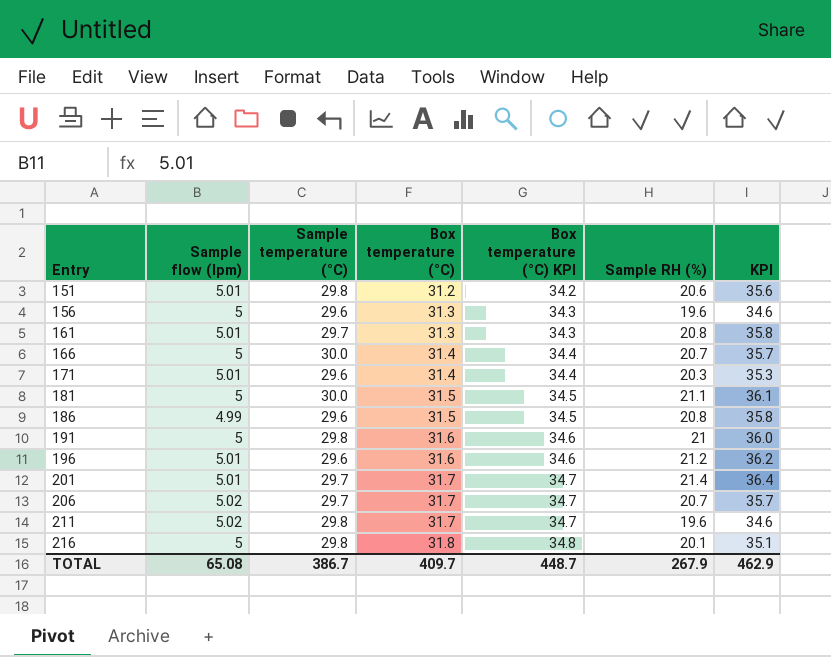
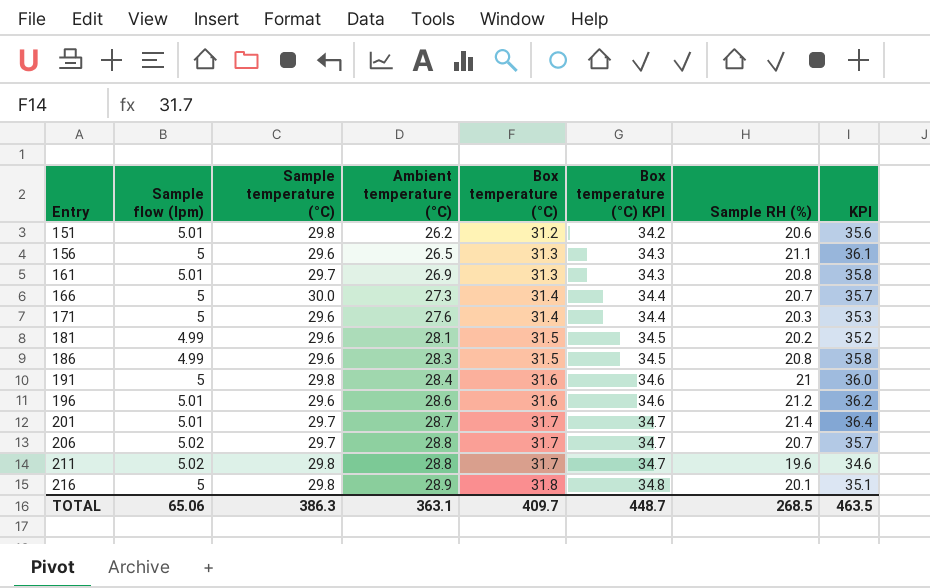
column Ambient temperature (°C) | position: none -> 4
156 | Sample RH (%): 19.6 -> 21.1
156 | KPI: 34.6 -> 36.1
171 | Sample flow (lpm): 5.01 -> 5
181 | Sample flow (lpm): 5 -> 4.99
181 | Sample temperature (°C): 30.0 -> 29.6
181 | Sample RH (%): 21.1 -> 20.2
181 | KPI: 36.1 -> 35.2
TOTAL | Sample flow (lpm): 65.08 -> 65.06
TOTAL | Sample temperature (°C): 386.7 -> 386.3
TOTAL | Sample RH (%): 267.9 -> 268.5
TOTAL | KPI: 462.9 -> 463.5

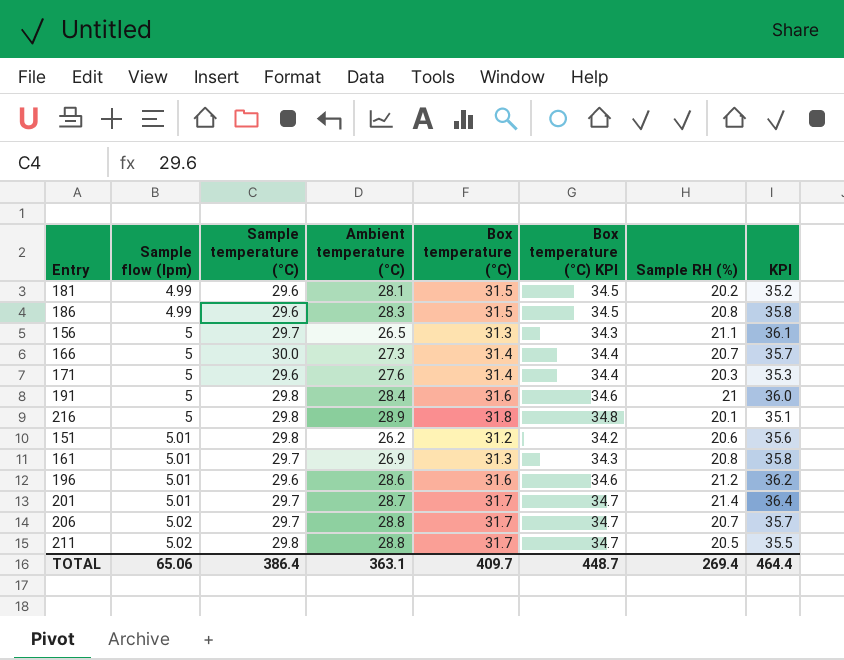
row order: Entry ascending -> Sample flow (lpm) ascending
156 | Sample temperature (°C): 29.6 -> 29.7
211 | Sample RH (%): 19.6 -> 20.5
211 | KPI: 34.6 -> 35.5
TOTAL | Sample temperature (°C): 386.3 -> 386.4
TOTAL | Sample RH (%): 268.5 -> 269.4
TOTAL | KPI: 463.5 -> 464.4

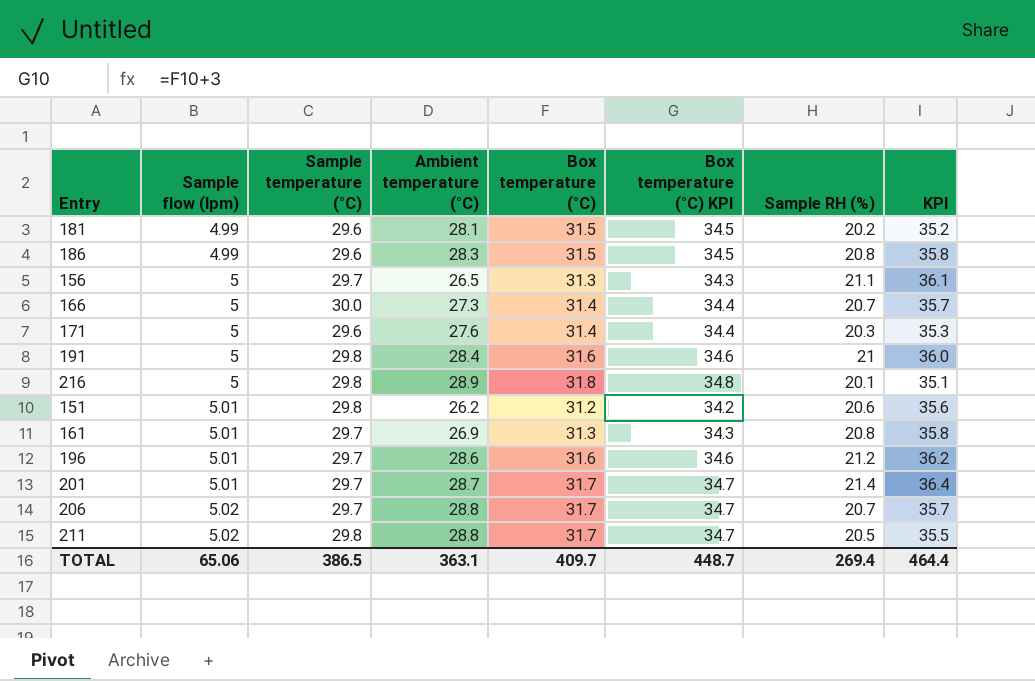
196 | Sample temperature (°C): 29.6 -> 29.7
TOTAL | Sample temperature (°C): 386.4 -> 386.5

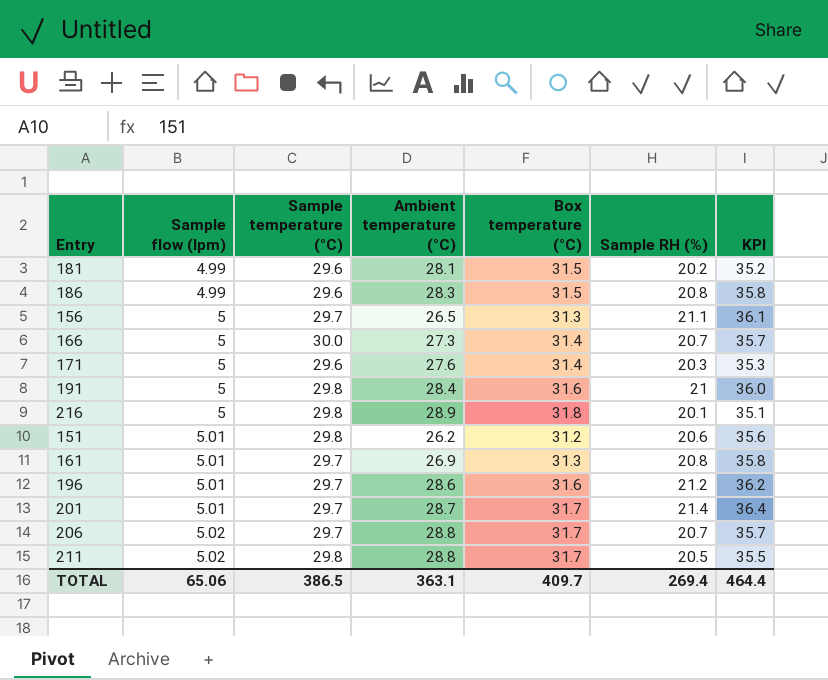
column Box temperature (°C) KPI | formula: [Box temperature (°C)] + 3 -> none

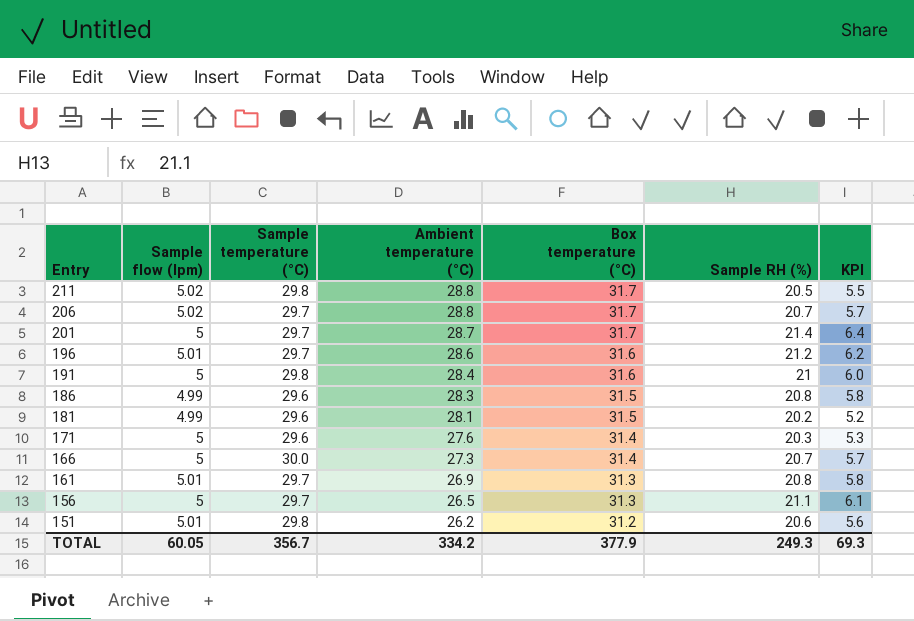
row order: Sample flow (lpm) ascending -> Entry descending
column KPI | formula: [Sample RH (%)] + 15 -> [Sample RH (%)] - 15
row 216: 5 | 29.8 | 28.9 | 31.8 | 20.1 | 35.1 -> none
201 | Sample flow (lpm): 5.01 -> 5
TOTAL | Sample flow (lpm): 65.06 -> 60.05
TOTAL | Sample temperature (°C): 386.5 -> 356.7
TOTAL | Ambient temperature (°C): 363.1 -> 334.2
TOTAL | Box temperature (°C): 409.7 -> 377.9
TOTAL | Sample RH (%): 269.4 -> 249.3
TOTAL | KPI: 464.4 -> 69.3

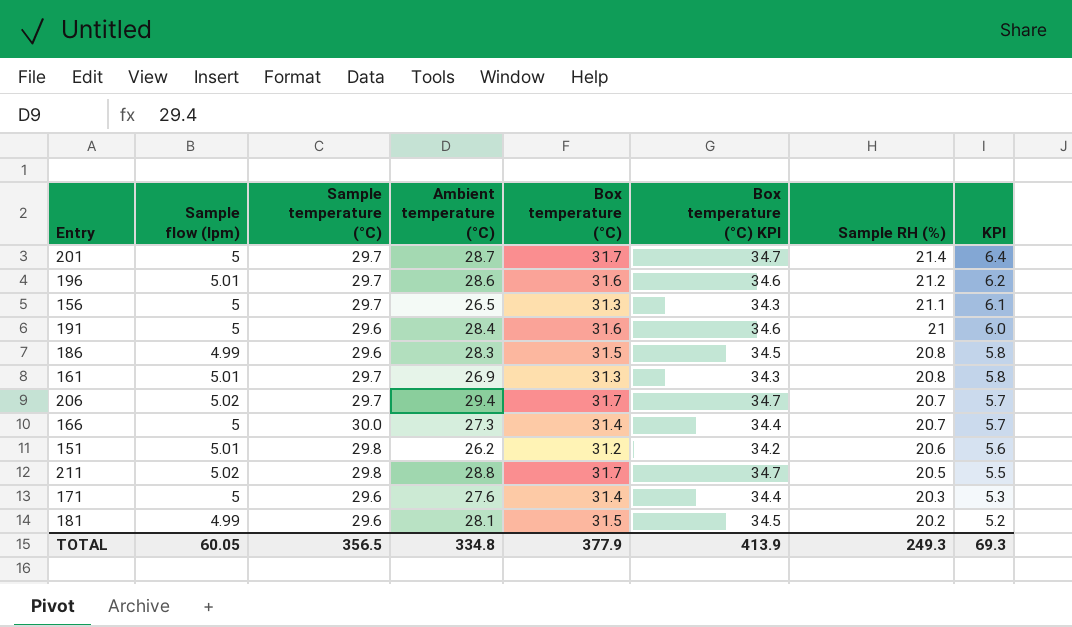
row order: Entry descending -> Sample RH (%) descending
column Box temperature (°C) KPI | formula: none -> [Box temperature (°C)] + 3
191 | Sample temperature (°C): 29.8 -> 29.6
206 | Ambient temperature (°C): 28.8 -> 29.4
TOTAL | Sample temperature (°C): 356.7 -> 356.5
TOTAL | Ambient temperature (°C): 334.2 -> 334.8

